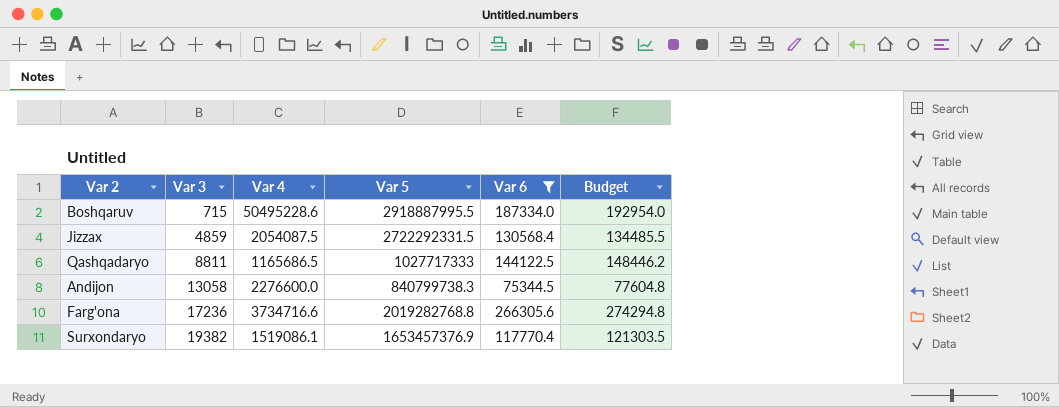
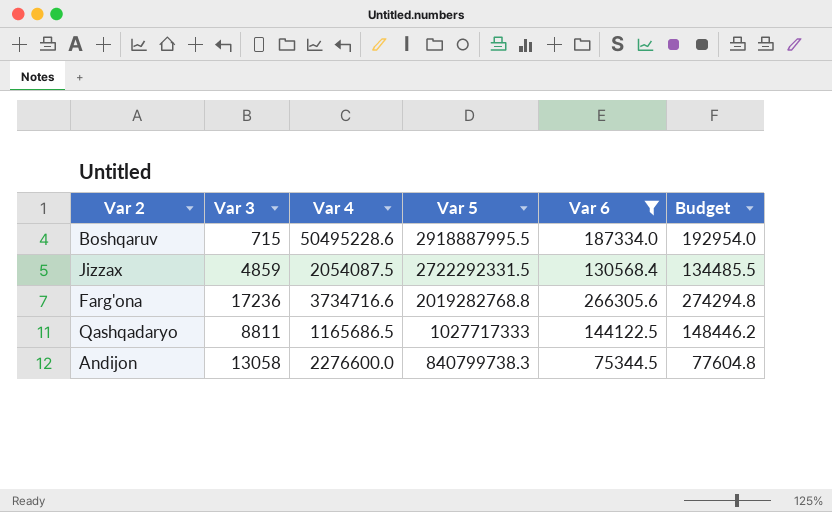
row order: Var 3 ascending -> Var 5 descending
row Surxondaryo: 19382 | 1519086.1 | 1653457376.9 | 117770.4 | 121303.5 -> none

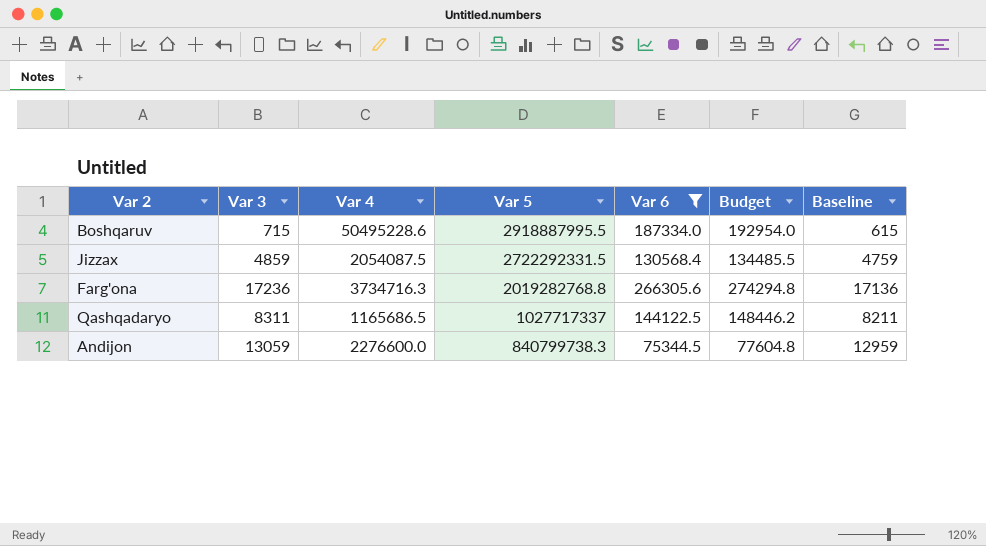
column Baseline | formula: none -> [Var 3] - 100
Farg'ona | Var 4: 3734716.6 -> 3734716.3
Qashqadaryo | Var 3: 8811 -> 8311
Qashqadaryo | Var 5: 1027717333 -> 1027717337
Andijon | Var 3: 13058 -> 13059

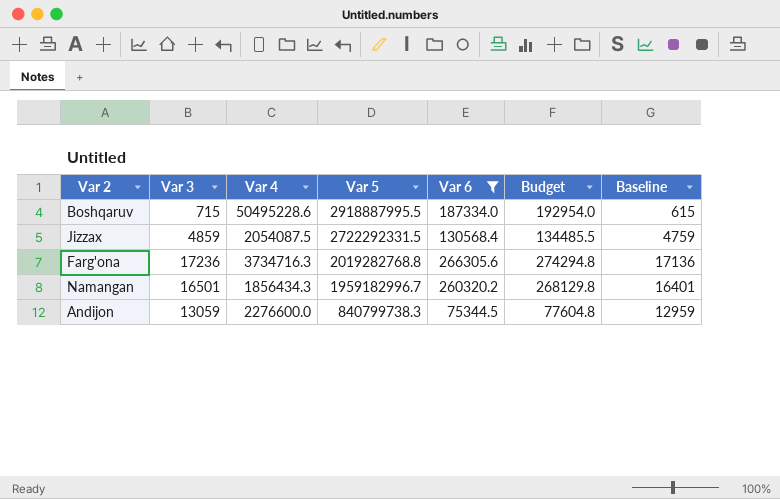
row Qashqadaryo: 8311 | 1165686.5 | 1027717337 | 144122.5 | 148446.2 | 8211 -> none
row Namangan: none -> 16501 | 1856434.3 | 1959182996.7 | 260320.2 | 268129.8 | 16401

